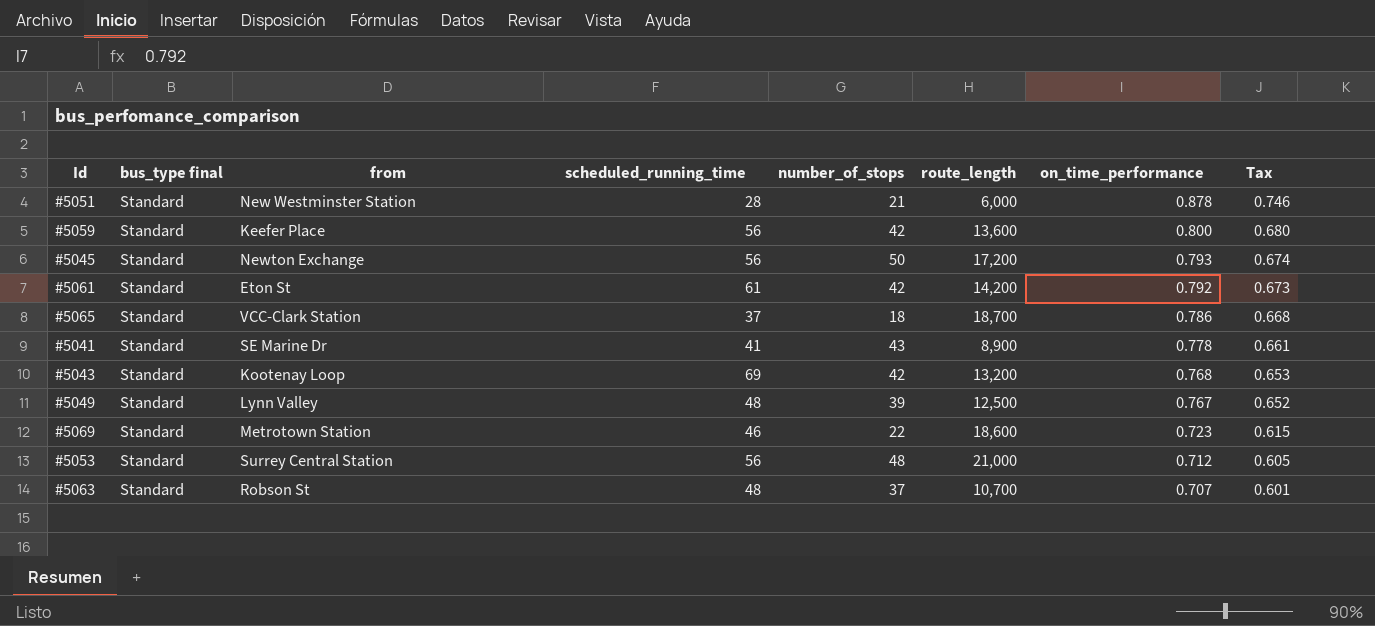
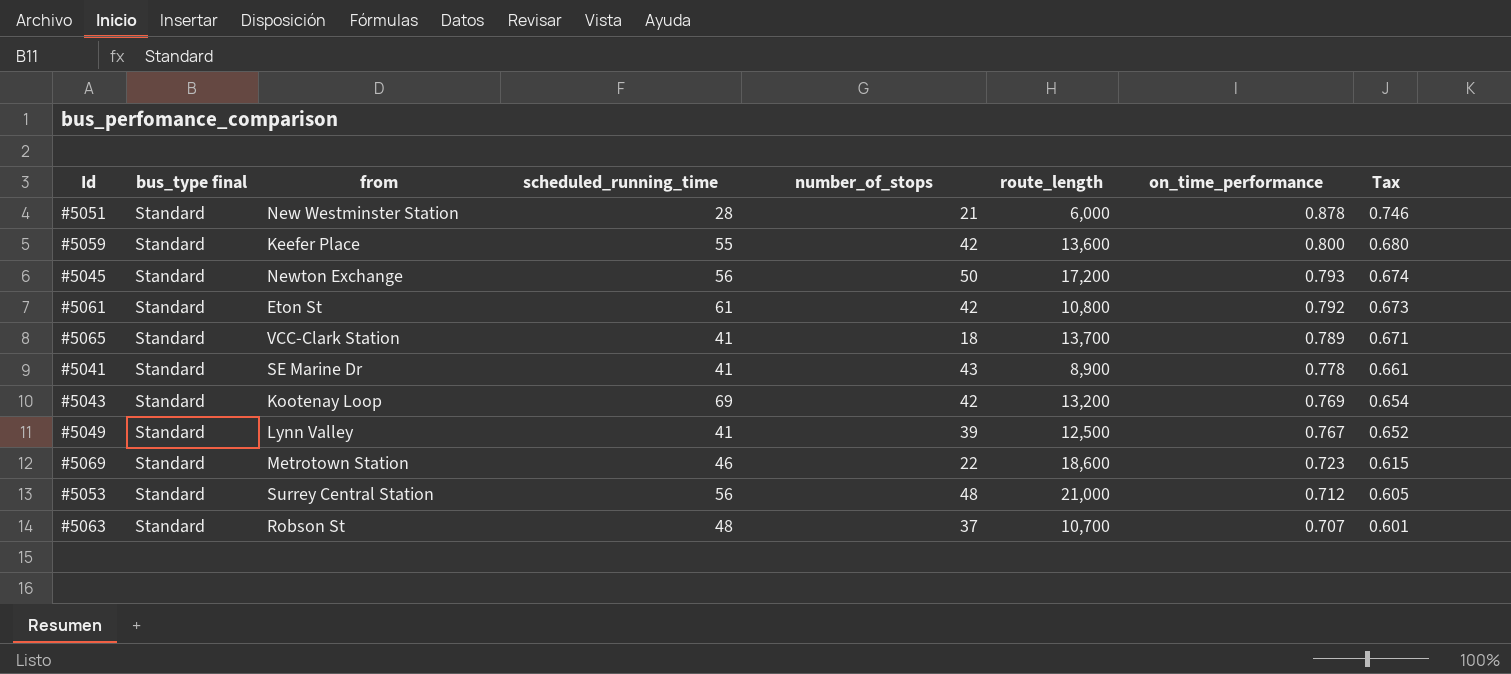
#5059 | scheduled_running_time: 56 -> 55
#5061 | route_length: 14,200 -> 10,800
#5065 | scheduled_running_time: 37 -> 41
#5065 | route_length: 18,700 -> 13,700
#5065 | on_time_performance: 0.786 -> 0.789
#5065 | Tax: 0.668 -> 0.671
#5043 | on_time_performance: 0.768 -> 0.769
#5043 | Tax: 0.653 -> 0.654
#5049 | scheduled_running_time: 48 -> 41

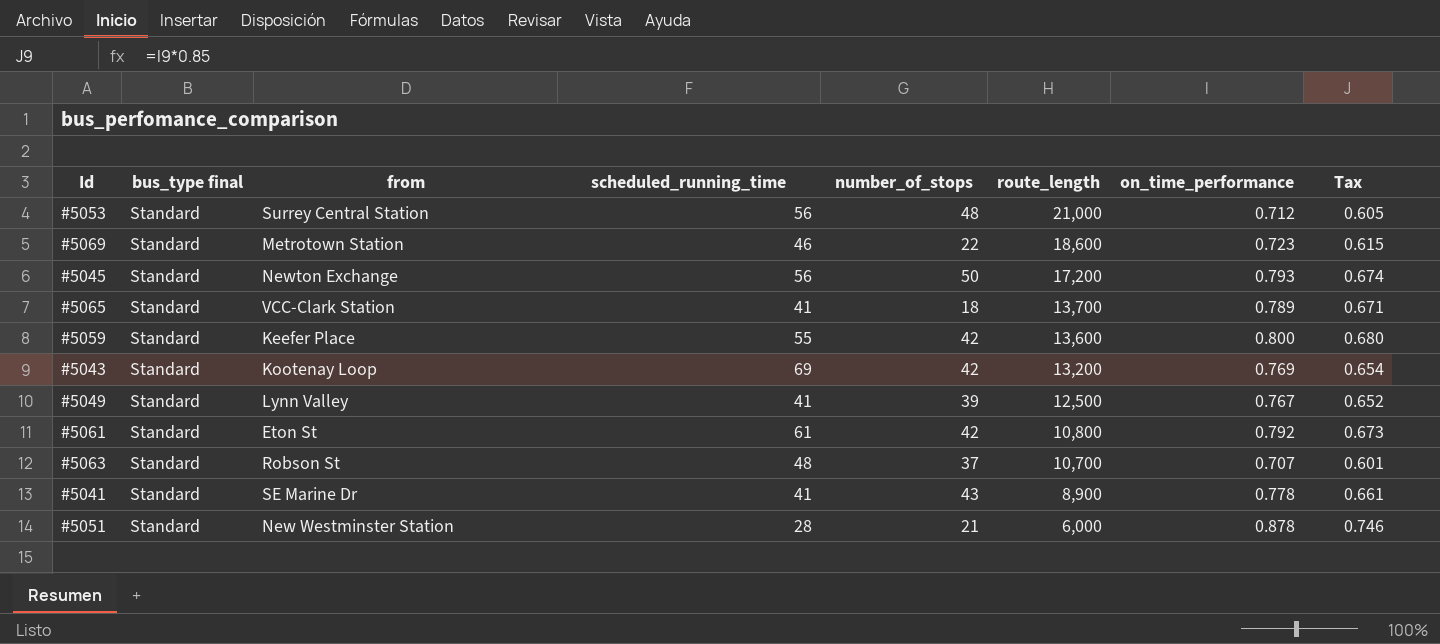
row order: on_time_performance descending -> route_length descending

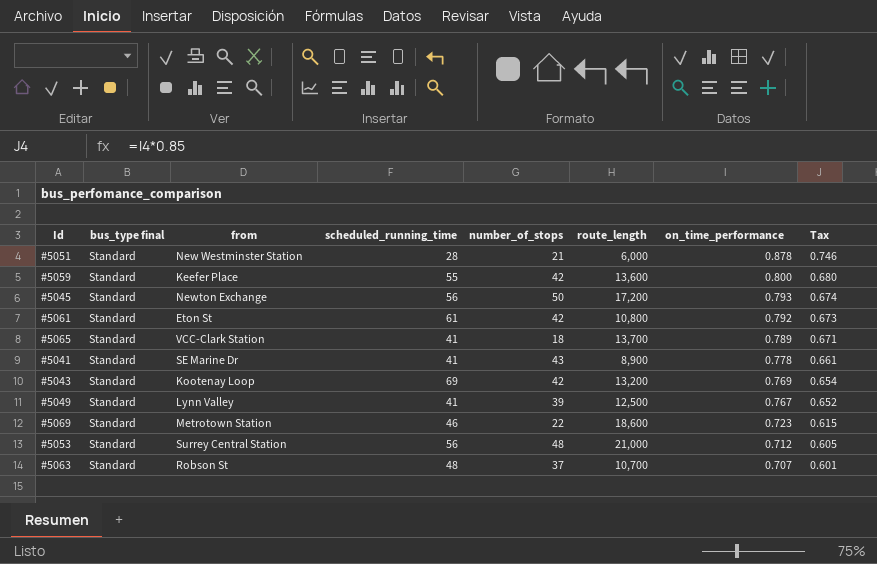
row order: route_length descending -> on_time_performance descending

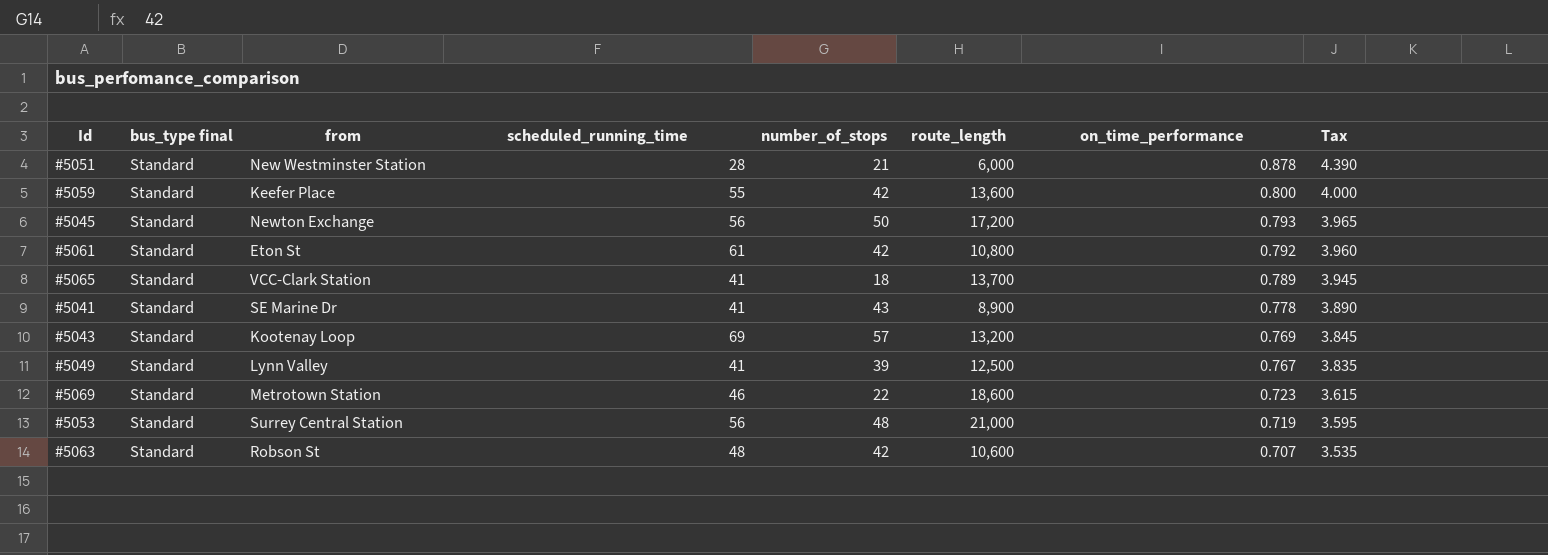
column Tax | formula: [on_time_performance] * 0.85 -> [on_time_performance] * 5
#5043 | number_of_stops: 42 -> 57
#5053 | on_time_performance: 0.712 -> 0.719
#5063 | number_of_stops: 37 -> 42
#5063 | route_length: 10,700 -> 10,600

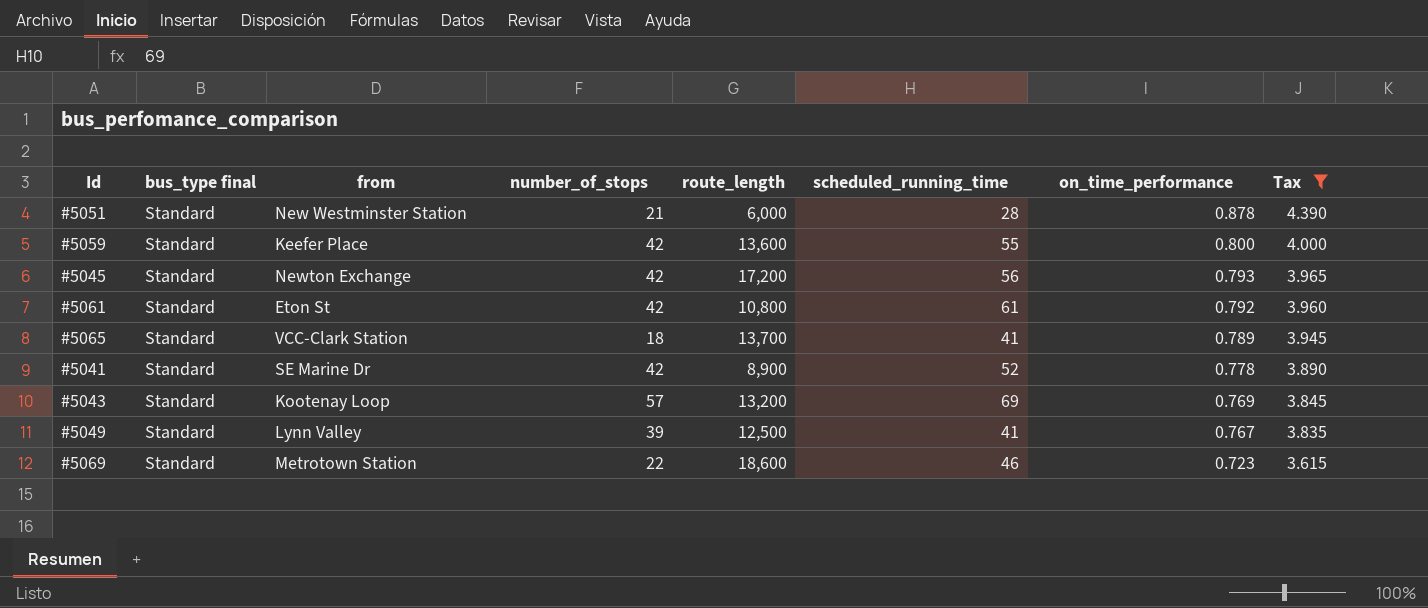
filter: none -> Tax >= 3.615
column scheduled_running_time | position: 4 -> 6
#5045 | number_of_stops: 50 -> 42
#5041 | number_of_stops: 43 -> 42
#5041 | scheduled_running_time: 41 -> 52

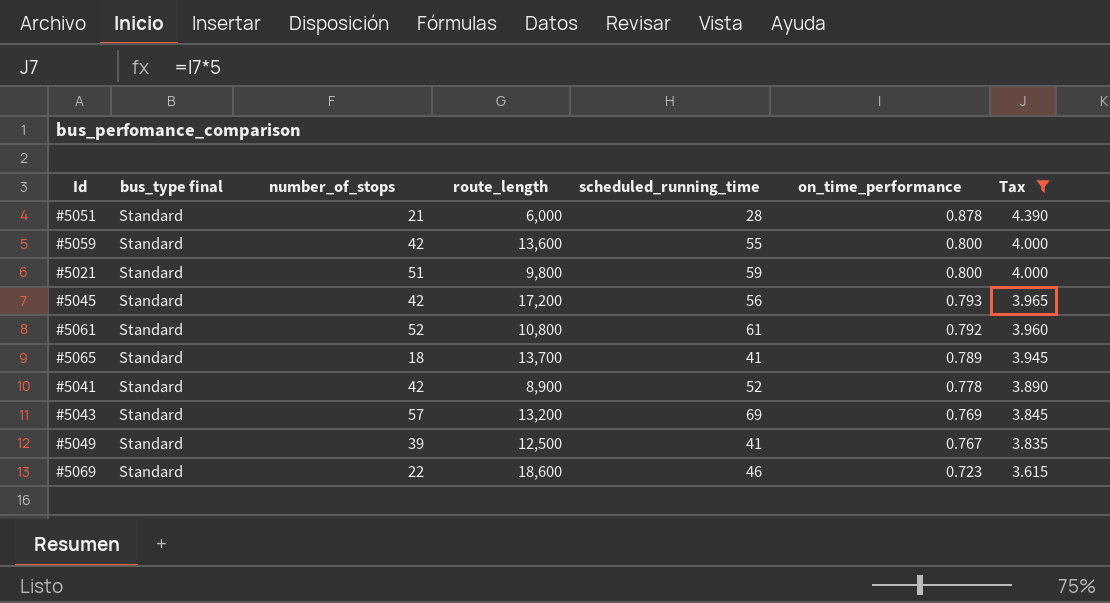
column from | position: 3 -> none
row #5021: none -> Standard | 51 | 9,800 | 59 | 0.800 | 4.000
#5061 | number_of_stops: 42 -> 52

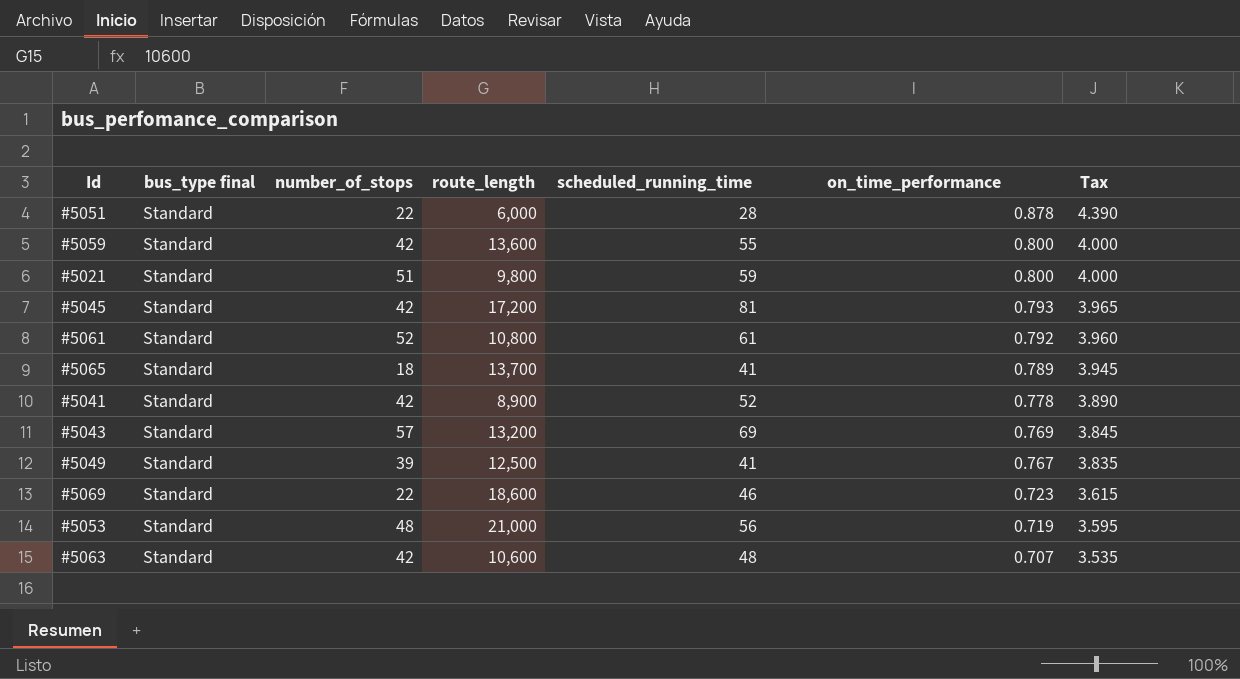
filter: Tax >= 3.615 -> none
#5051 | number_of_stops: 21 -> 22
#5045 | scheduled_running_time: 56 -> 81

